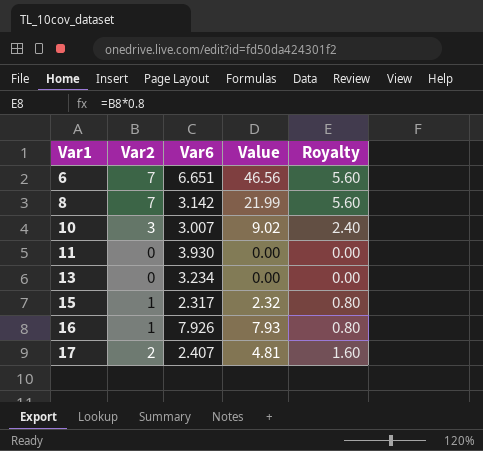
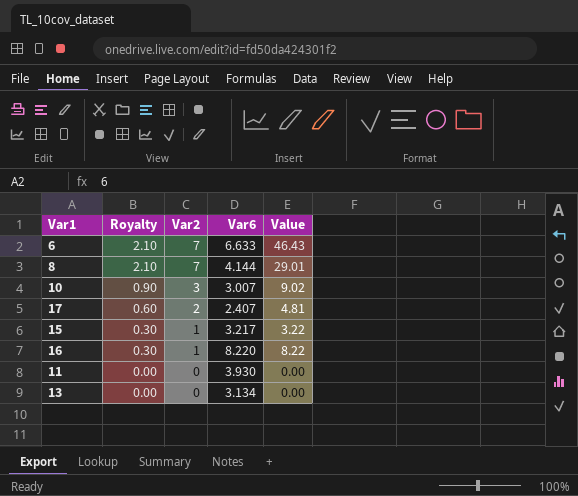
row order: Var1 ascending -> Royalty descending
column Royalty | formula: [Var2] * 0.8 -> [Var2] * 0.3
column Royalty | position: 5 -> 2
6 | Var6: 6.651 -> 6.633
6 | Value: 46.56 -> 46.43
8 | Var6: 3.142 -> 4.144
8 | Value: 21.99 -> 29.01
15 | Var6: 2.317 -> 3.217
15 | Value: 2.32 -> 3.22
16 | Var6: 7.926 -> 8.220
16 | Value: 7.93 -> 8.22
13 | Var6: 3.234 -> 3.134

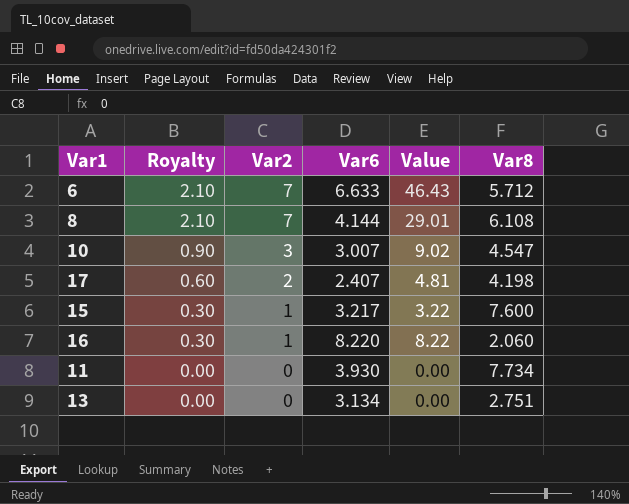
column Var8 | position: none -> 6

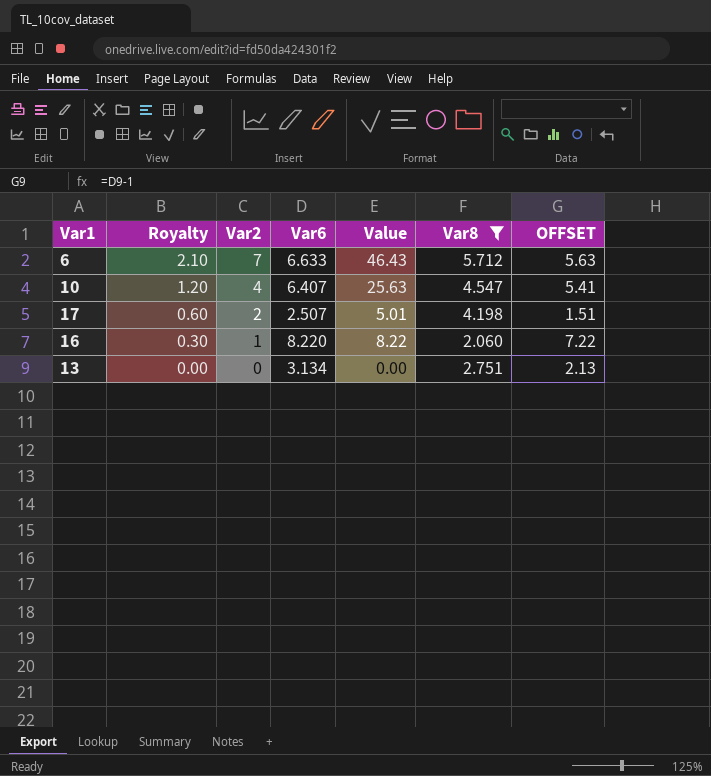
filter: none -> Var8 <= 5.712
column OFFSET | formula: none -> [Var6] - 1
10 | Royalty: 0.90 -> 1.20
10 | Var2: 3 -> 4
10 | Var6: 3.007 -> 6.407
10 | Value: 9.02 -> 25.63
17 | Var6: 2.407 -> 2.507
17 | Value: 4.81 -> 5.01

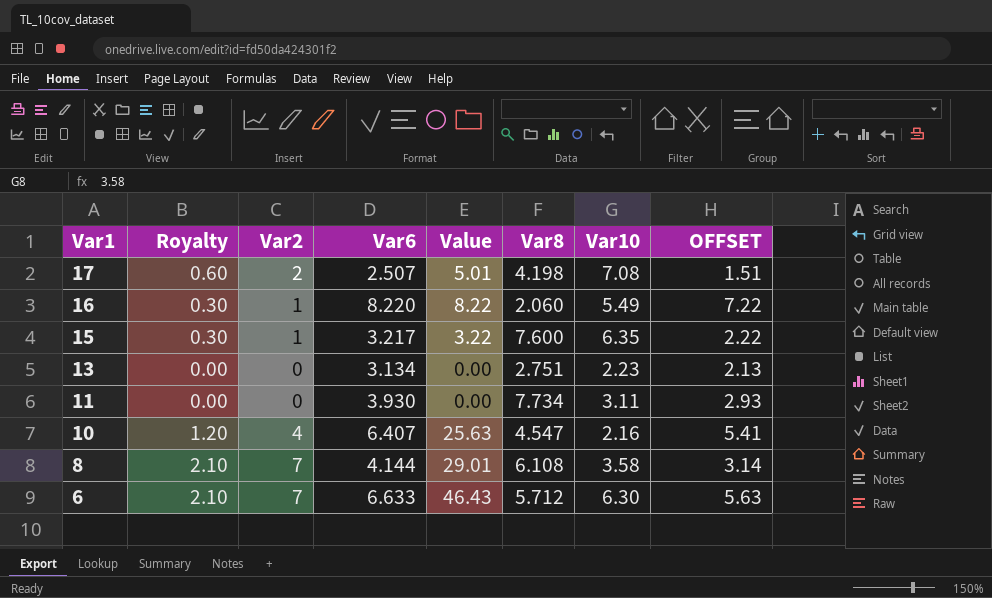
filter: Var8 <= 5.712 -> none
row order: Royalty descending -> Var1 descending
column Var10 | position: none -> 7

